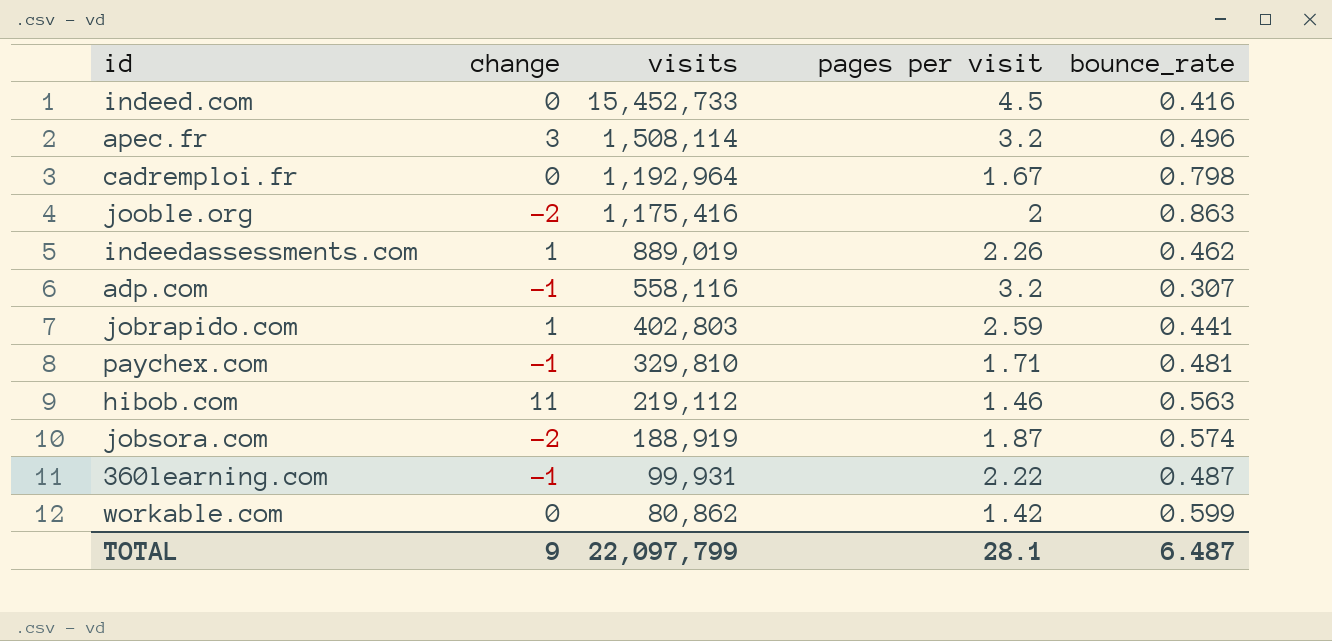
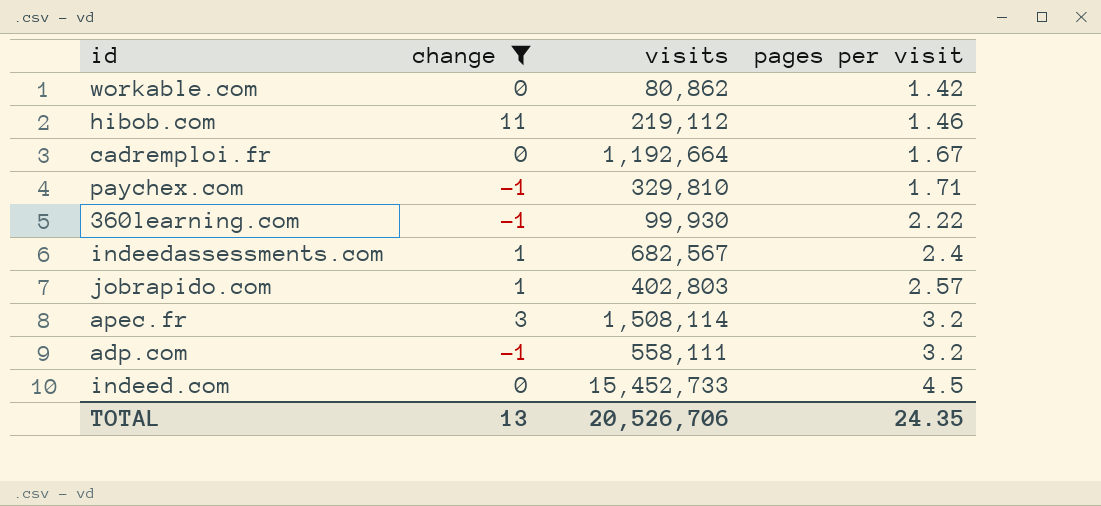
filter: none -> change != -2
row order: visits descending -> pages per visit ascending
column bounce_rate | position: 5 -> none
cadremploi.fr | visits: 1,192,964 -> 1,192,664
360learning.com | visits: 99,931 -> 99,930
indeedassessments.com | visits: 889,019 -> 682,567
indeedassessments.com | pages per visit: 2.26 -> 2.4
jobrapido.com | pages per visit: 2.59 -> 2.57
adp.com | visits: 558,116 -> 558,111
TOTAL | change: 9 -> 13
TOTAL | visits: 22,097,799 -> 20,526,706
TOTAL | pages per visit: 28.1 -> 24.35

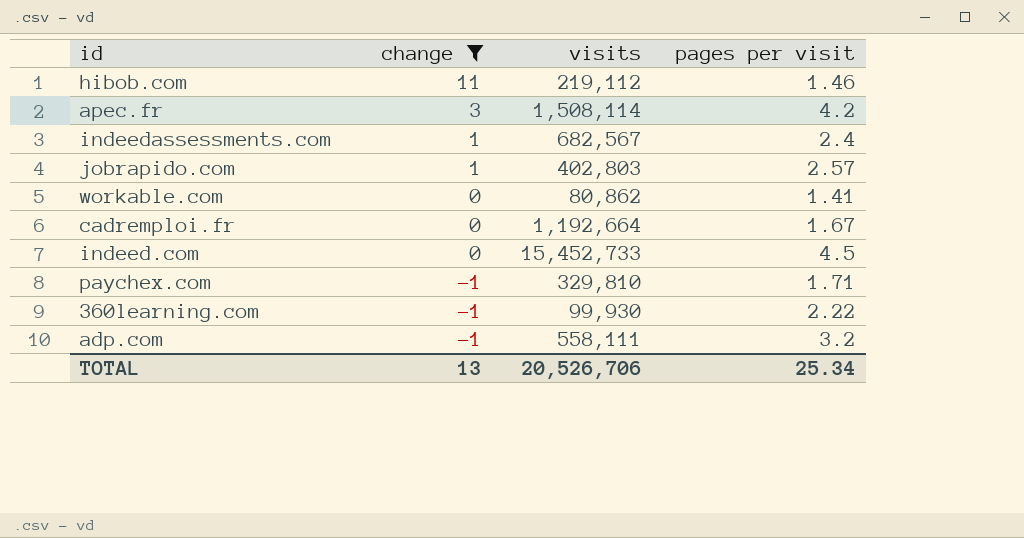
row order: pages per visit ascending -> change descending
apec.fr | pages per visit: 3.2 -> 4.2
workable.com | pages per visit: 1.42 -> 1.41
TOTAL | pages per visit: 24.35 -> 25.34

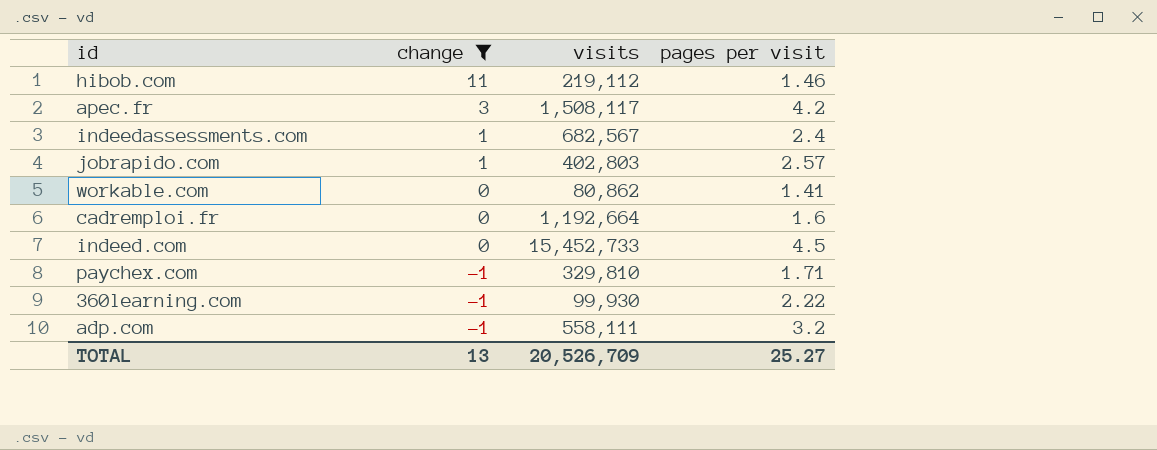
apec.fr | visits: 1,508,114 -> 1,508,117
cadremploi.fr | pages per visit: 1.67 -> 1.6
TOTAL | visits: 20,526,706 -> 20,526,709
TOTAL | pages per visit: 25.34 -> 25.27

